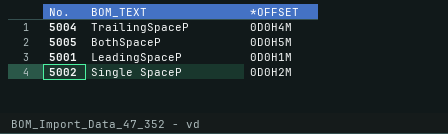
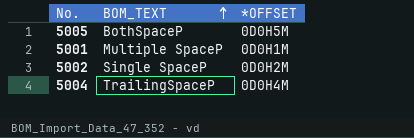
row order: none -> BOM_TEXT ascending
5001 | BOM_TEXT: LeadingSpaceP -> Multiple SpaceP

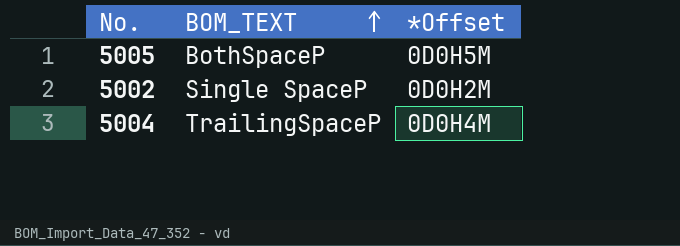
column name: *OFFSET -> *Offset
row 5001: Multiple SpaceP | 0D0H1M -> none

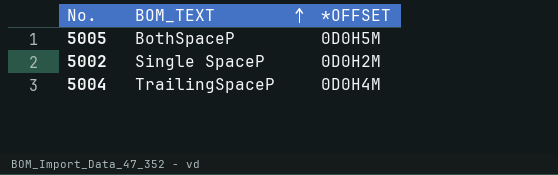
column name: *Offset -> *OFFSET

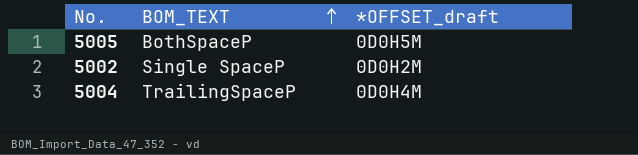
column name: *OFFSET -> *OFFSET_draft

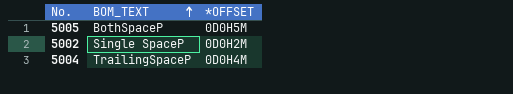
column name: *OFFSET_draft -> *OFFSET

